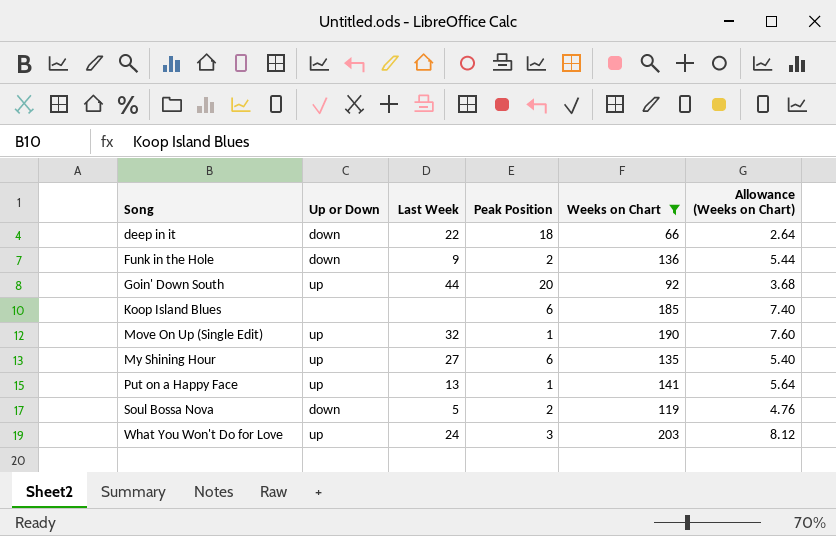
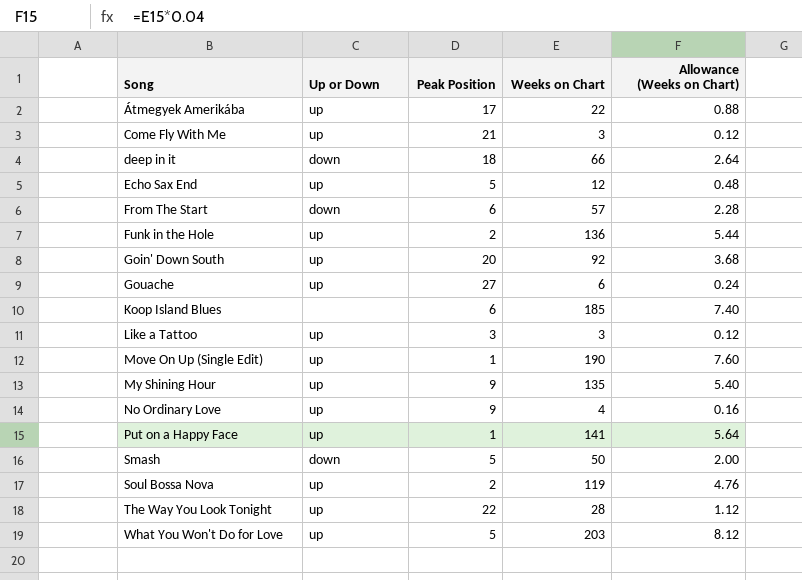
filter: Weeks on Chart >= 66 -> none
column Last Week | position: 3 -> none
Funk in the Hole | Up or Down: down -> up
My Shining Hour | Peak Position: 6 -> 9
Soul Bossa Nova | Up or Down: down -> up
What You Won't Do for Love | Peak Position: 3 -> 5

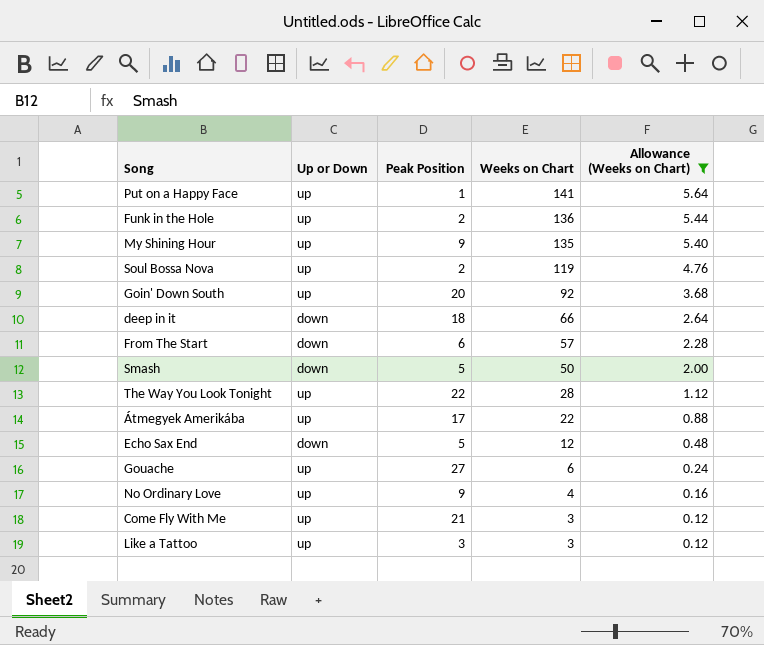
filter: none -> Allowance (Weeks on Chart) <= 5.64
row order: Song ascending -> Weeks on Chart descending
Echo Sax End | Up or Down: up -> down

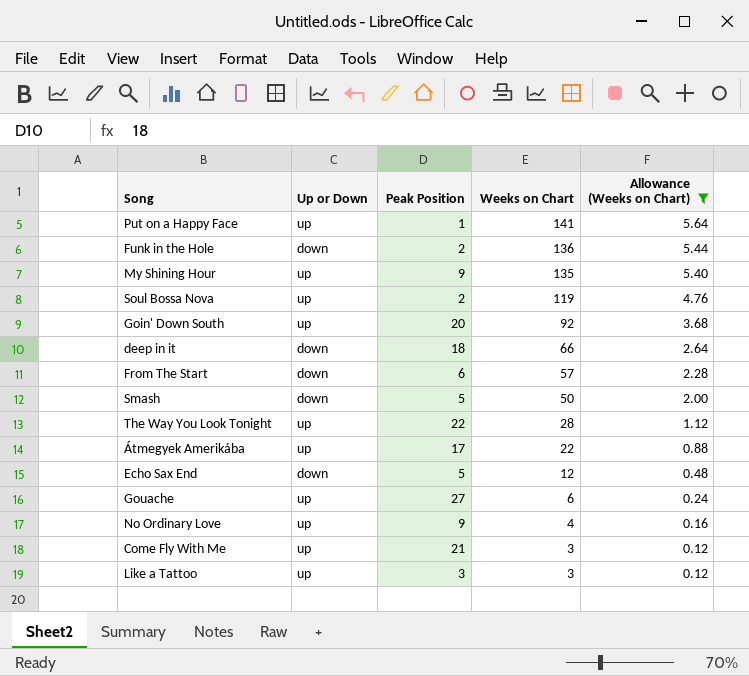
Funk in the Hole | Up or Down: up -> down

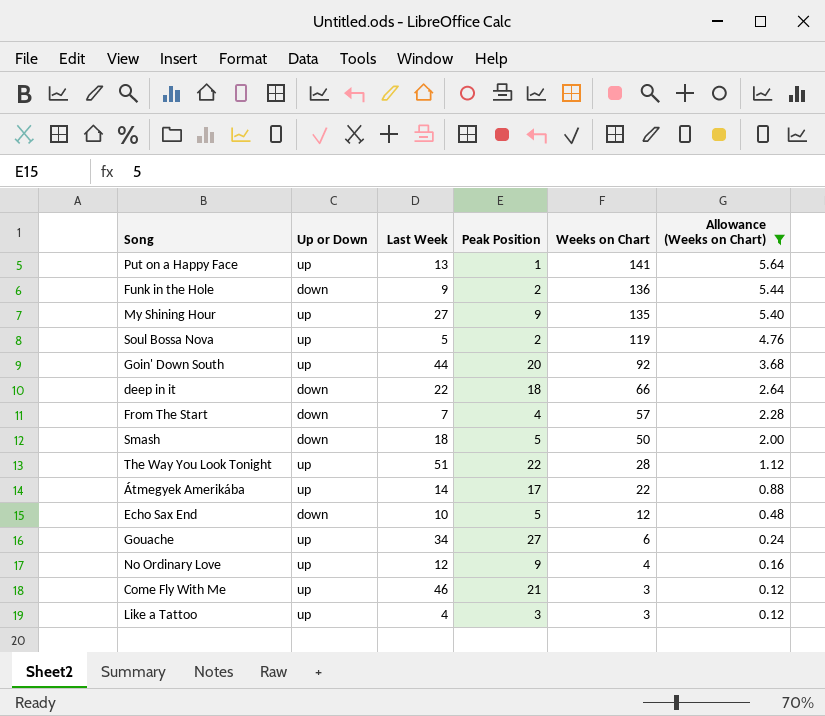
column Last Week | position: none -> 3
From The Start | Peak Position: 6 -> 4

